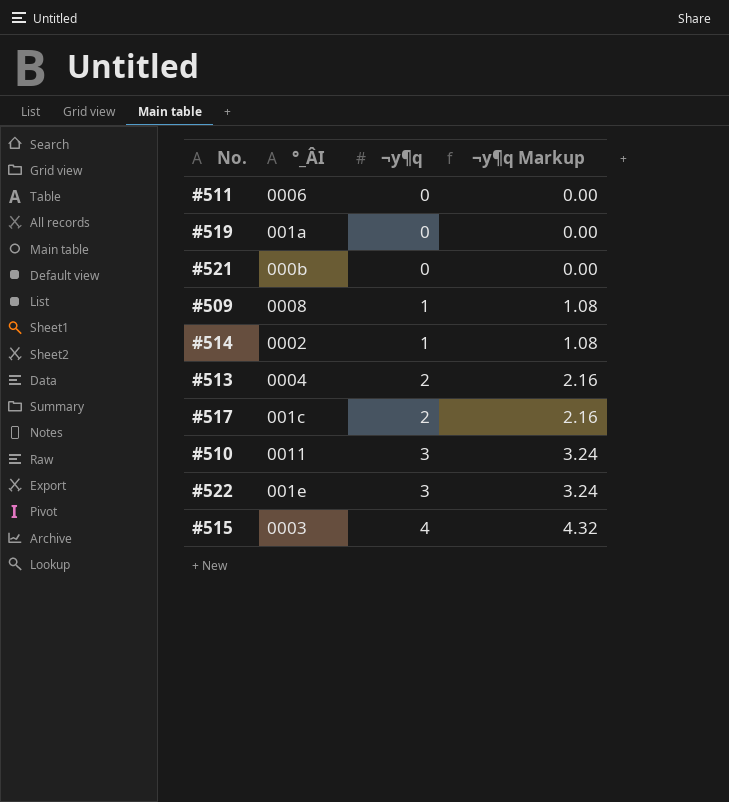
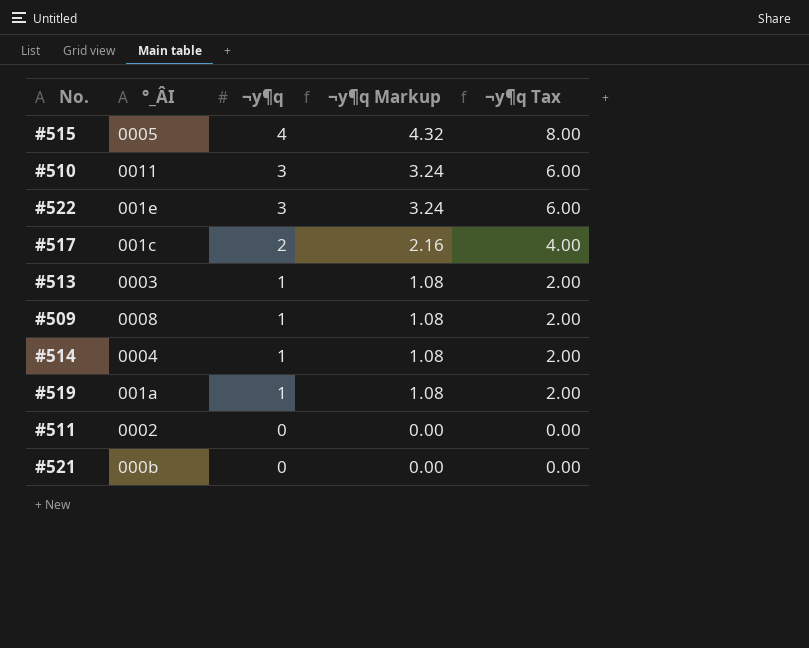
row order: ¬y¶q ascending -> ¬y¶q descending
column ¬y¶q Tax | formula: none -> [¬y¶q] * 2
#515 | °_ÂI: 0003 -> 0005
#513 | °_ÂI: 0004 -> 0003
#513 | ¬y¶q: 2 -> 1
#513 | ¬y¶q Markup: 2.16 -> 1.08
#514 | °_ÂI: 0002 -> 0004
#519 | ¬y¶q: 0 -> 1
#519 | ¬y¶q Markup: 0.00 -> 1.08
#511 | °_ÂI: 0006 -> 0002

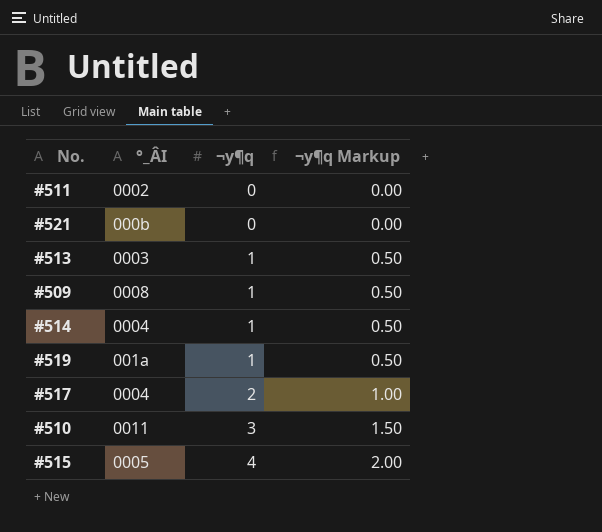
row order: ¬y¶q descending -> ¬y¶q ascending
column ¬y¶q Tax | formula: [¬y¶q] * 2 -> none
column ¬y¶q Markup | formula: [¬y¶q] * 1.08 -> [¬y¶q] * 0.5
row #522: 001e | 3 | 3.24 | 6.00 -> none
#517 | °_ÂI: 001c -> 0004

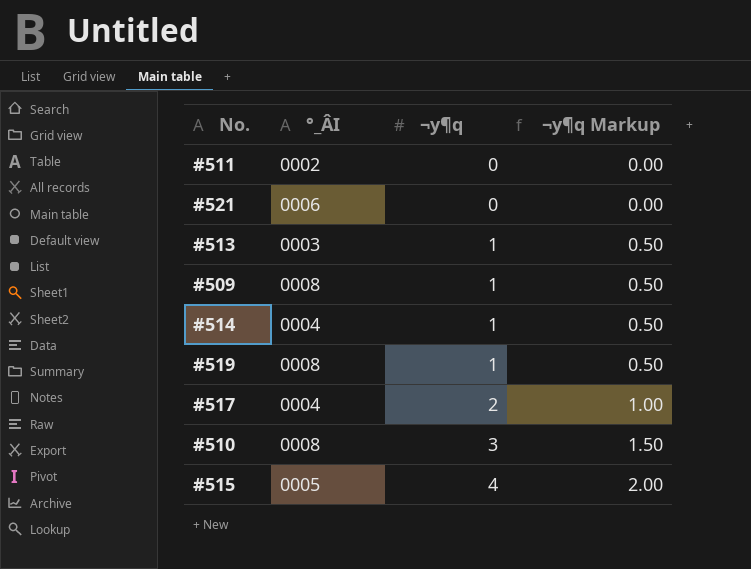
#521 | °_ÂI: 000b -> 0006
#519 | °_ÂI: 001a -> 0008
#510 | °_ÂI: 0011 -> 0008

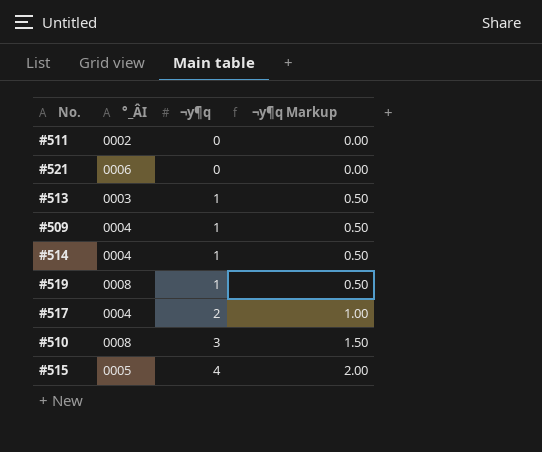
#509 | °_ÂI: 0008 -> 0004

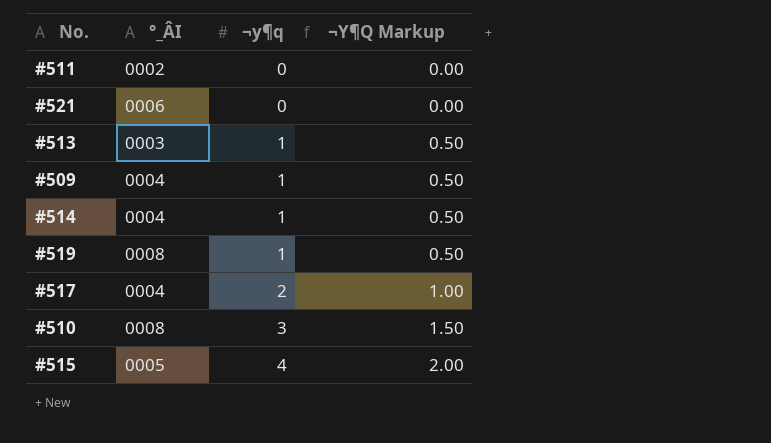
column name: ¬y¶q Markup -> ¬Y¶Q Markup

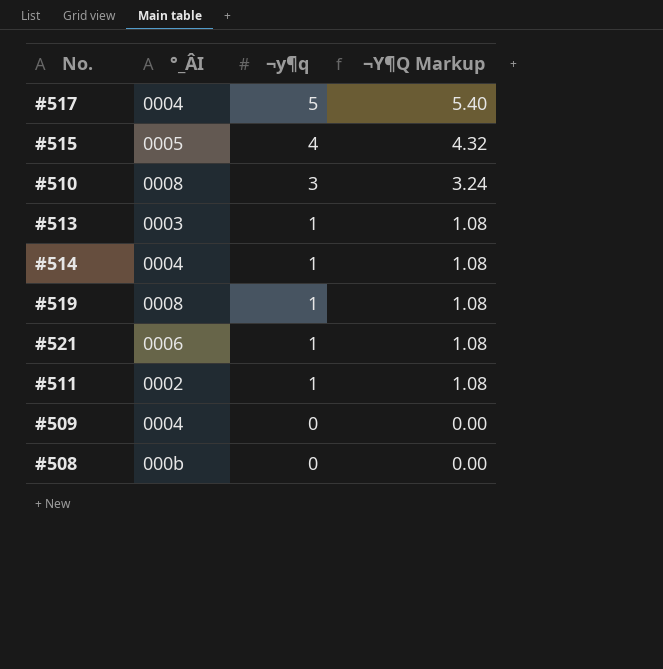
row order: ¬y¶q ascending -> ¬y¶q descending
column ¬Y¶Q Markup | formula: [¬y¶q] * 0.5 -> [¬y¶q] * 1.08
#517 | ¬y¶q: 2 -> 5
#521 | ¬y¶q: 0 -> 1
#511 | ¬y¶q: 0 -> 1
#509 | ¬y¶q: 1 -> 0
row #508: none -> 000b | 0 | 0.00

